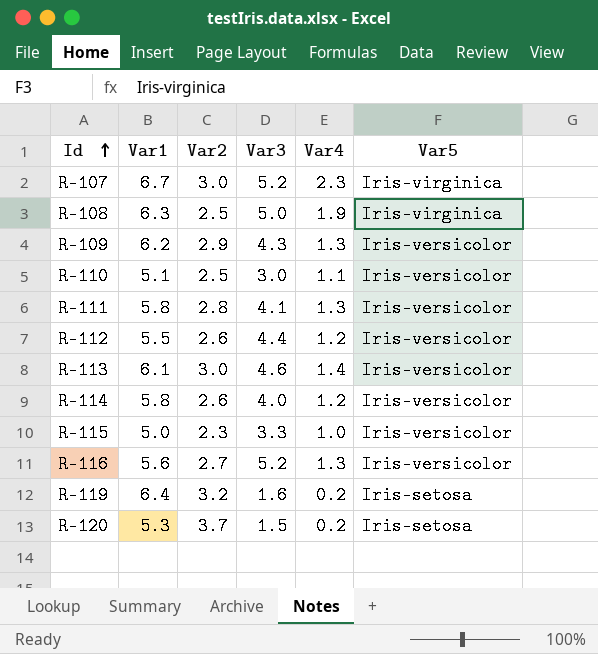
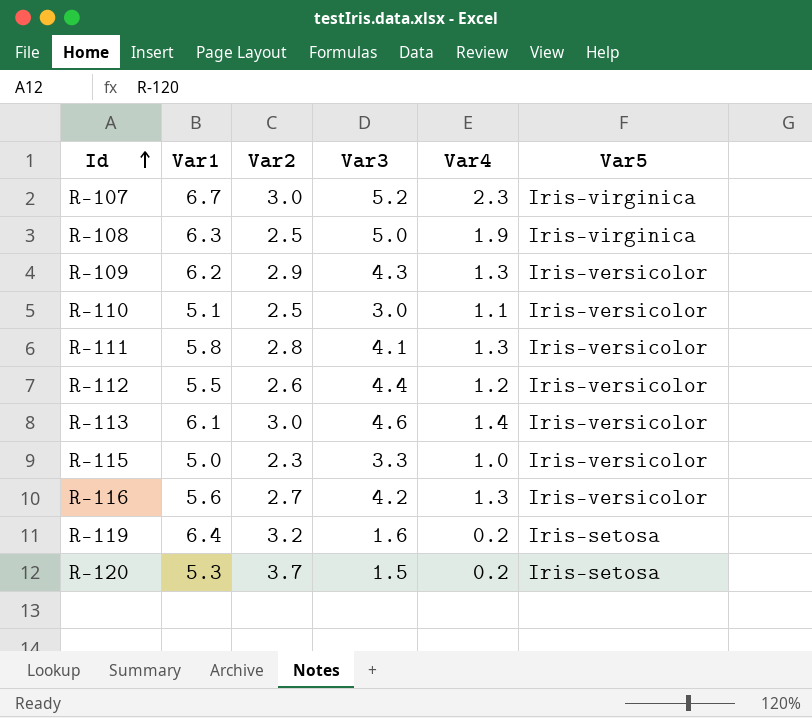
row R-114: 5.8 | 2.6 | 4.0 | 1.2 | Iris-versicolor -> none
R-116 | Var3: 5.2 -> 4.2

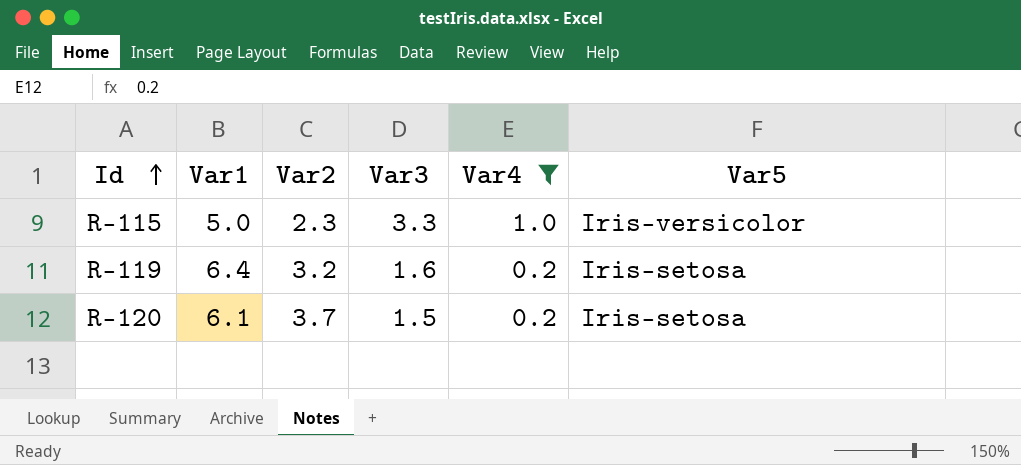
filter: none -> Var4 <= 1.0
R-120 | Var1: 5.3 -> 6.1

